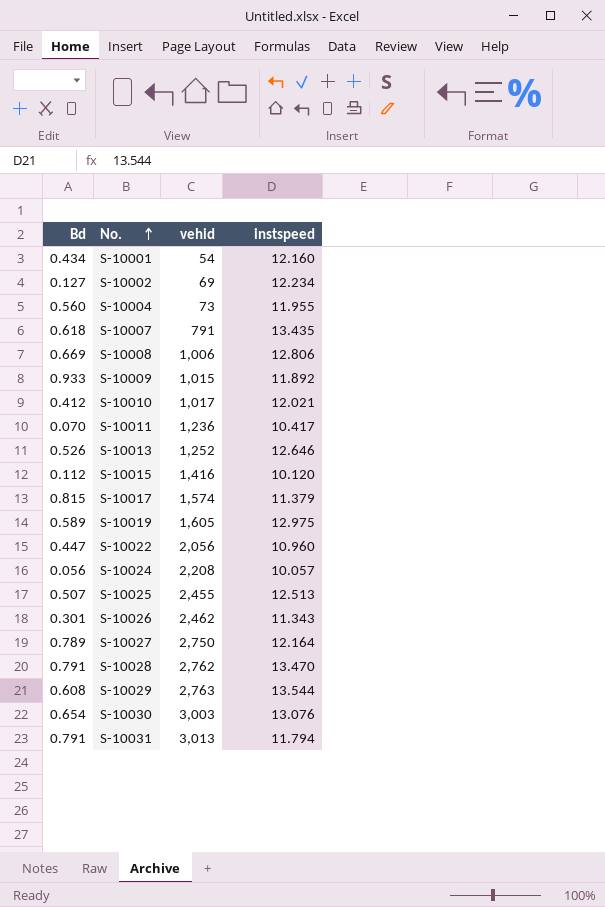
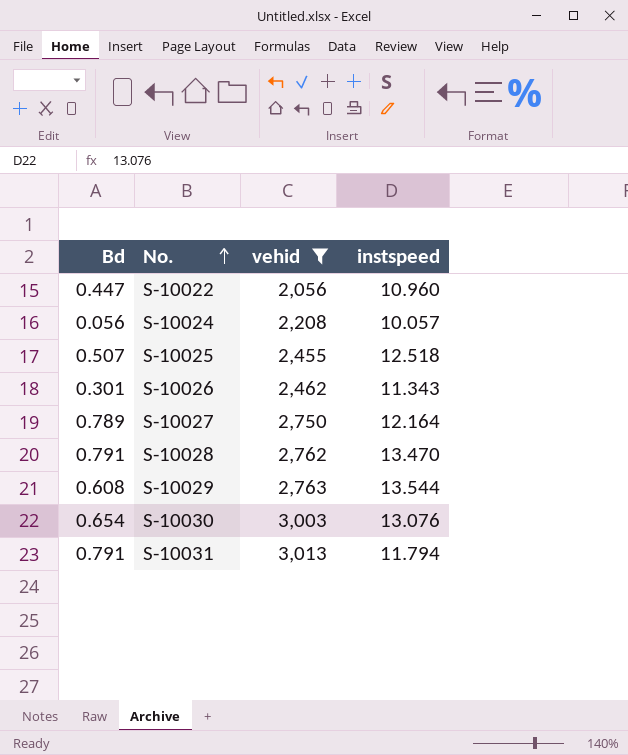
filter: none -> vehid >= 2,056
S-10025 | instspeed: 12.513 -> 12.518

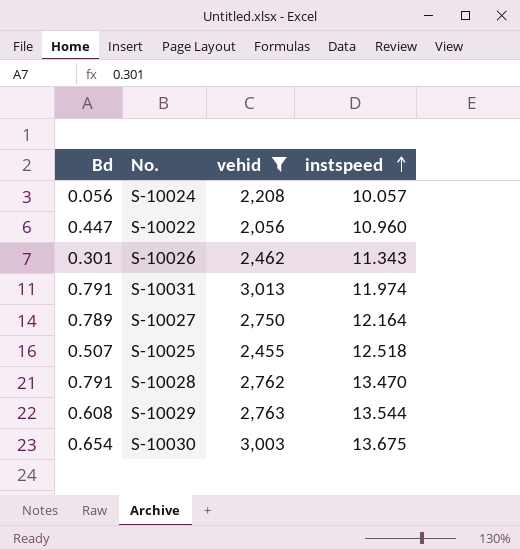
row order: No. ascending -> instspeed ascending
S-10031 | instspeed: 11.794 -> 11.974
S-10030 | instspeed: 13.076 -> 13.675

